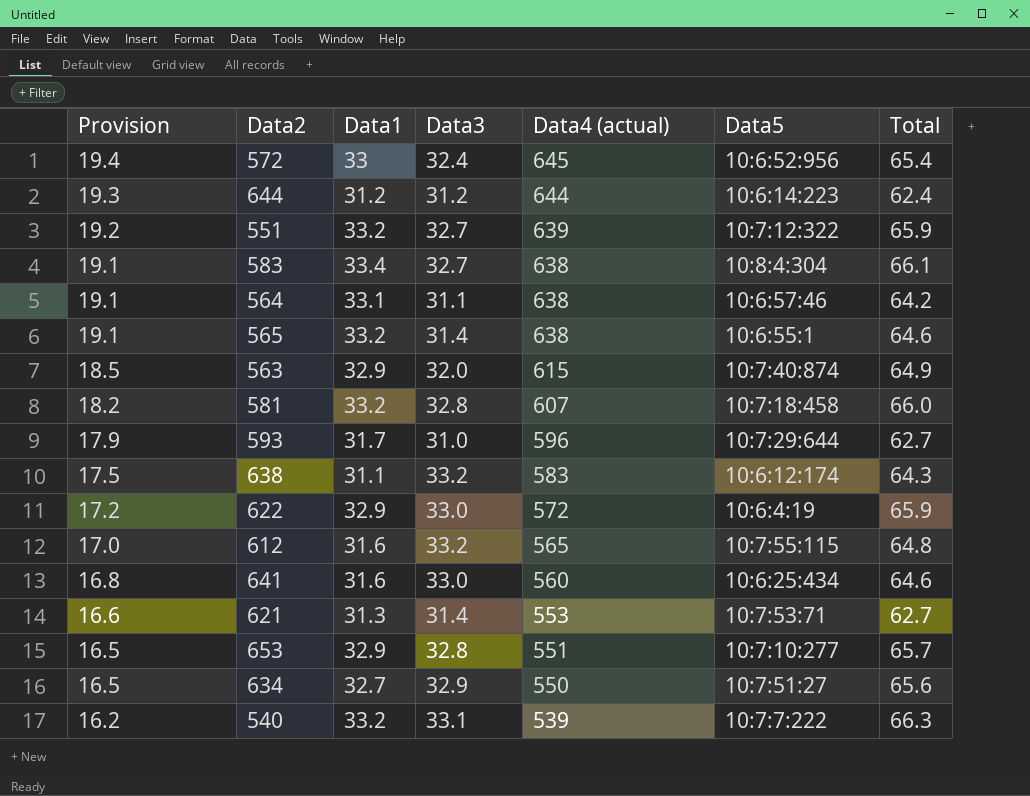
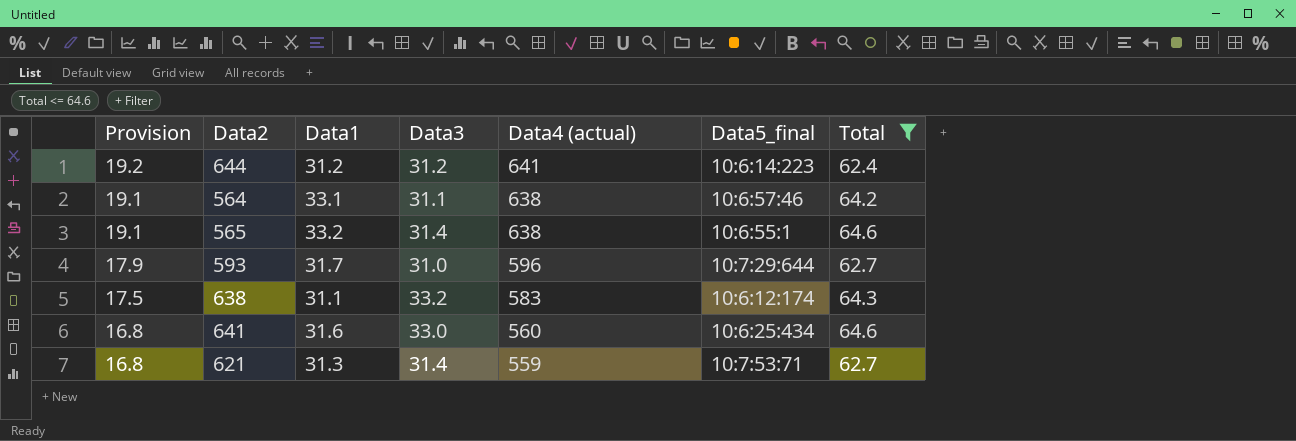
filter: none -> Total <= 64.6
column name: Data5 -> Data5_final
644 | Provision: 19.3 -> 19.2
644 | Data4 (actual): 644 -> 641
621 | Provision: 16.6 -> 16.8
621 | Data4 (actual): 553 -> 559

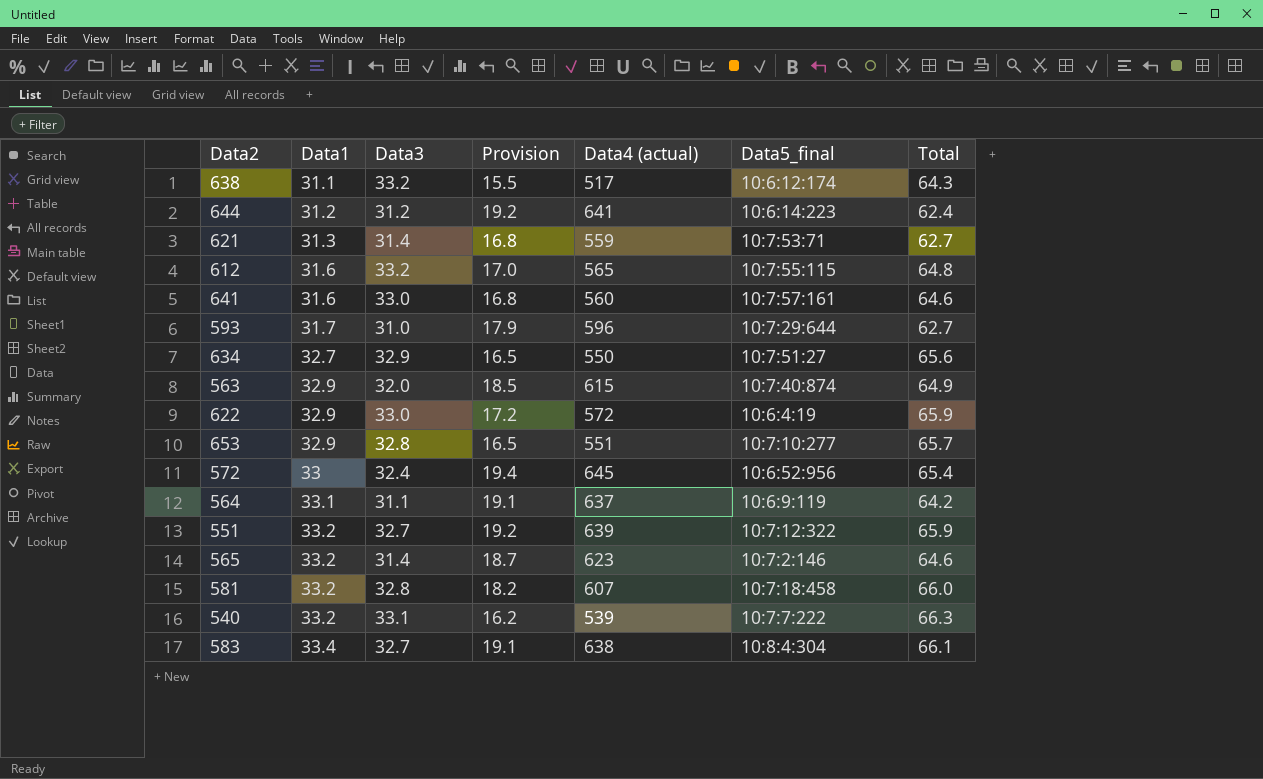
filter: Total <= 64.6 -> none
row order: Provision descending -> Data1 ascending
column Provision | position: 1 -> 4
638 | Provision: 17.5 -> 15.5
638 | Data4 (actual): 583 -> 517
641 | Data5_final: 10:6:25:434 -> 10:7:57:161
564 | Data4 (actual): 638 -> 637
564 | Data5_final: 10:6:57:46 -> 10:6:9:119
565 | Provision: 19.1 -> 18.7
565 | Data4 (actual): 638 -> 623
565 | Data5_final: 10:6:55:1 -> 10:7:2:146

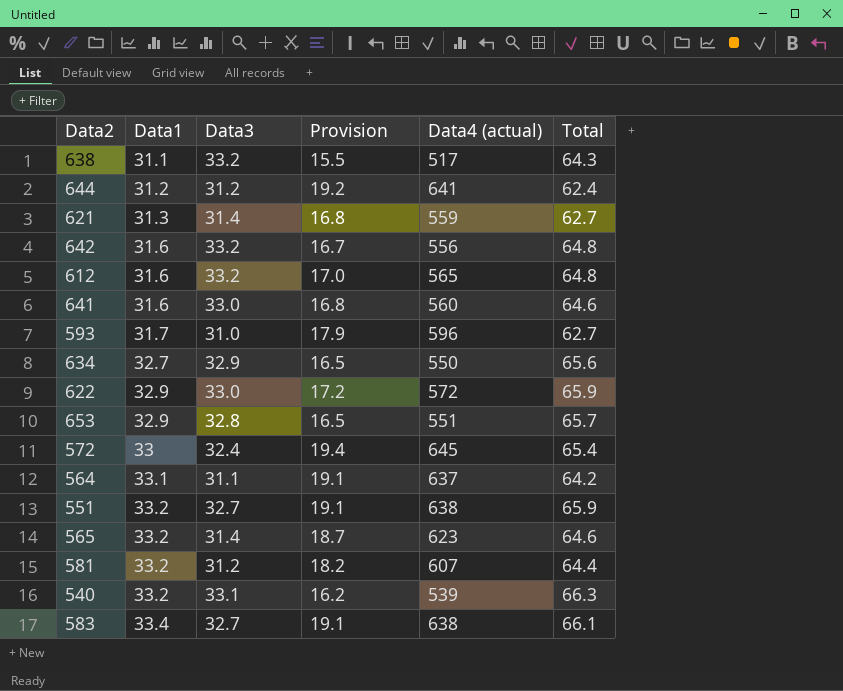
column Data5_final | position: 6 -> none
row 563: 32.9 | 32.0 | 18.5 | 615 | 10:7:40:874 | 64.9 -> none
row 642: none -> 31.6 | 33.2 | 16.7 | 556 | 64.8
551 | Provision: 19.2 -> 19.1
551 | Data4 (actual): 639 -> 638
581 | Data3: 32.8 -> 31.2
581 | Total: 66.0 -> 64.4

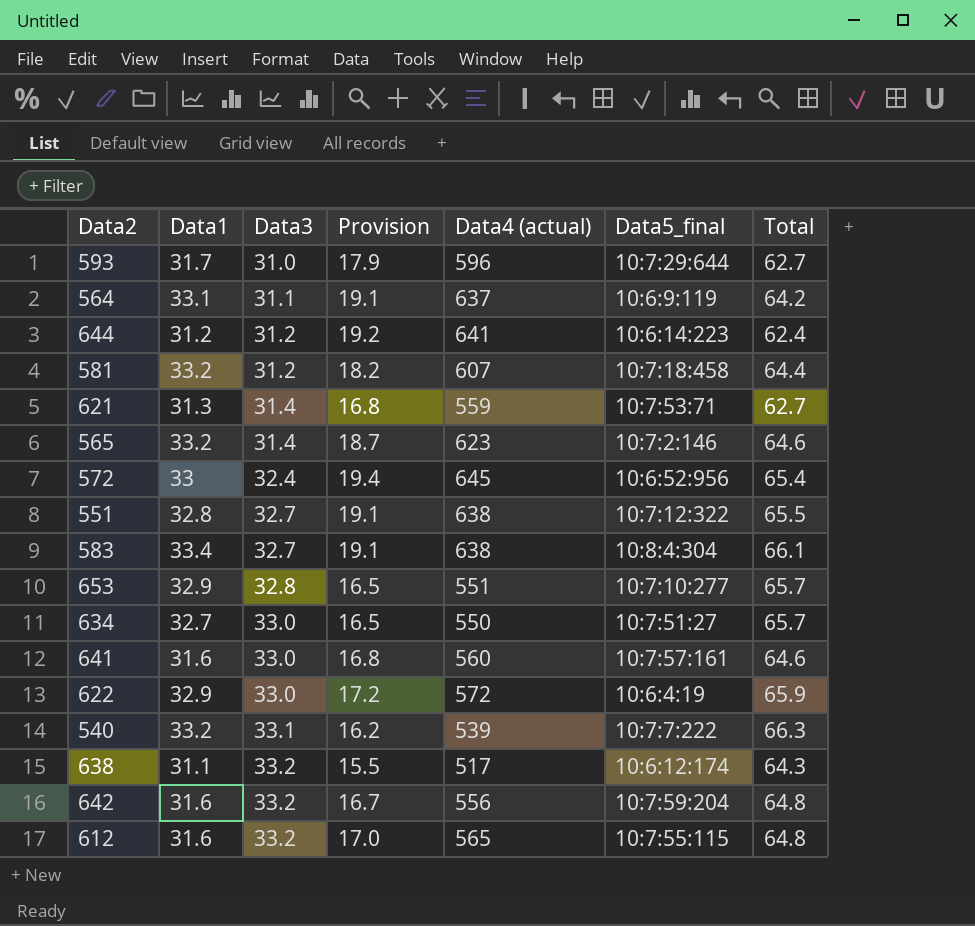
row order: Data1 ascending -> Data3 ascending
column Data5_final | position: none -> 6
551 | Data1: 33.2 -> 32.8
551 | Total: 65.9 -> 65.5
634 | Data3: 32.9 -> 33.0
634 | Total: 65.6 -> 65.7

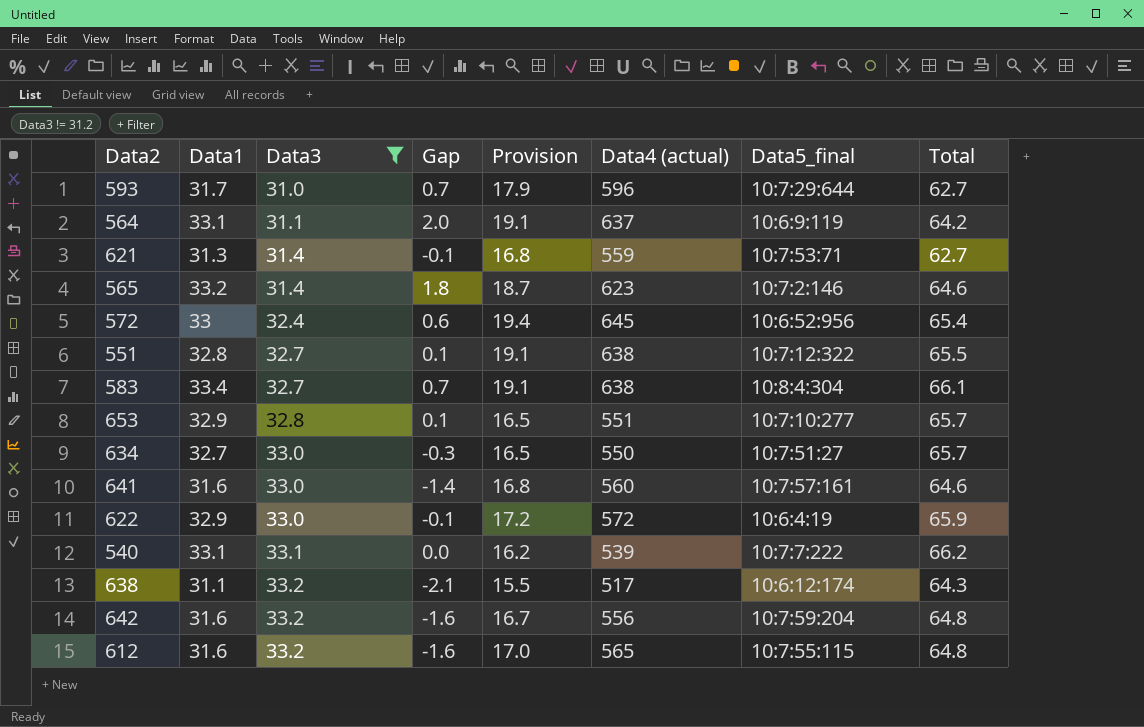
filter: none -> Data3 != 31.2
column Gap | formula: none -> [Data1] - [Data3]
540 | Data1: 33.2 -> 33.1
540 | Total: 66.3 -> 66.2

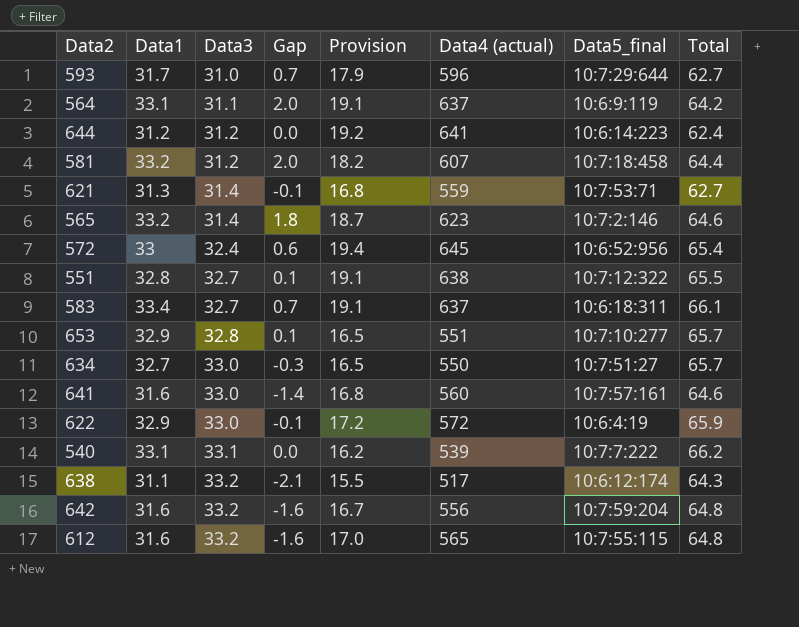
filter: Data3 != 31.2 -> none
583 | Data4 (actual): 638 -> 637
583 | Data5_final: 10:8:4:304 -> 10:6:18:311

